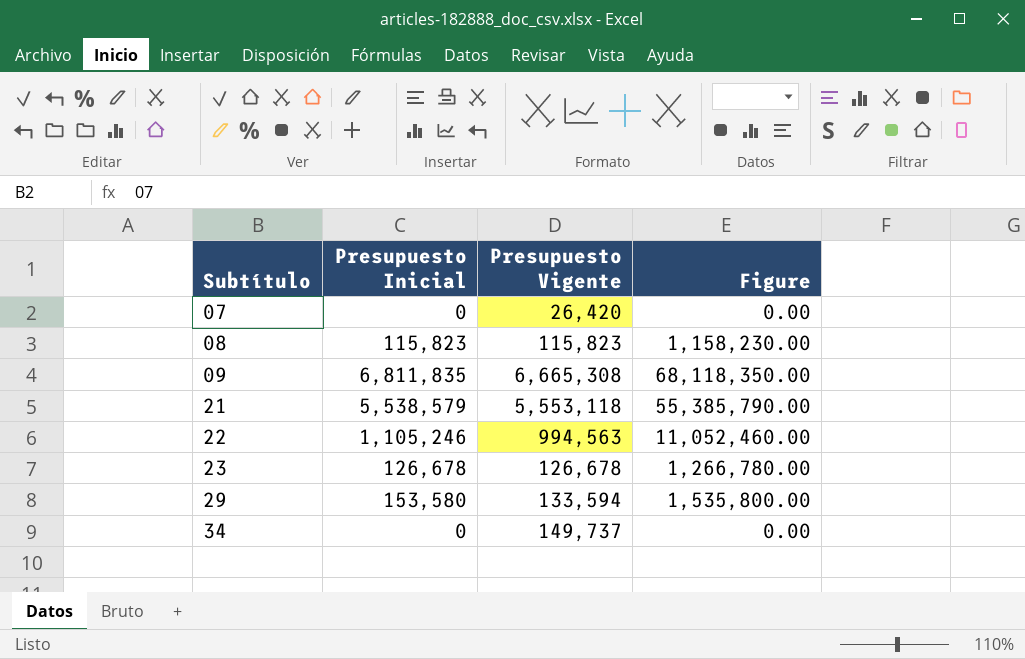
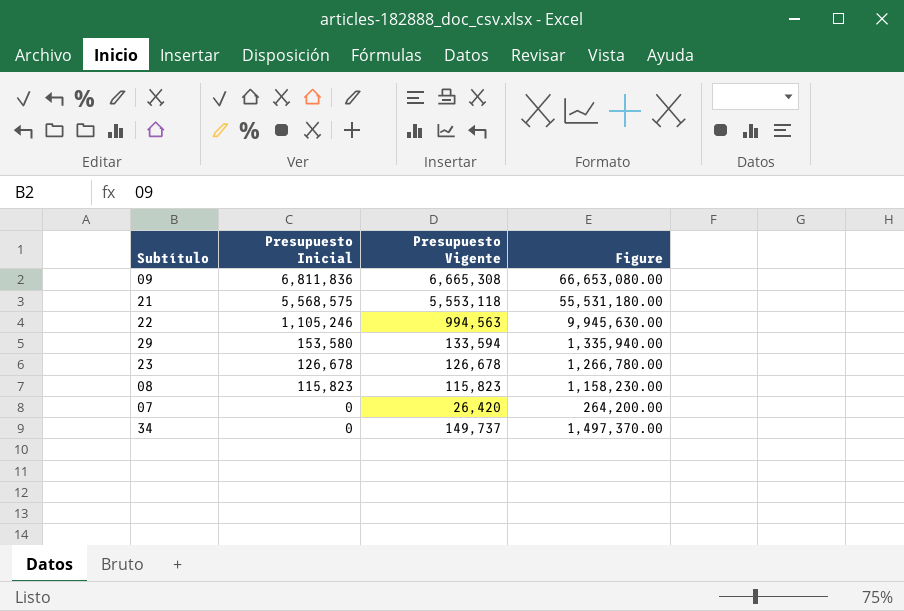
row order: Subtítulo ascending -> Presupuesto Inicial descending
column Figure | formula: [Presupuesto Inicial] * 10 -> [Presupuesto Vigente] * 10
09 | Presupuesto Inicial: 6,811,835 -> 6,811,836
21 | Presupuesto Inicial: 5,538,579 -> 5,568,575

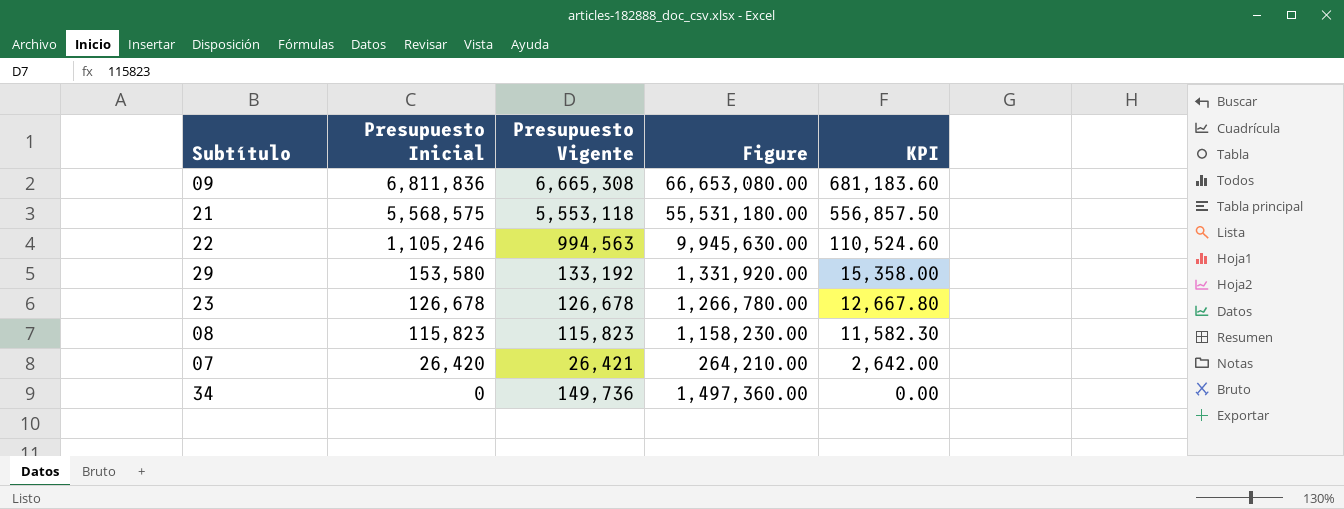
column KPI | formula: none -> [Presupuesto Inicial] * 0.1
29 | Presupuesto Vigente: 133,594 -> 133,192
29 | Figure: 1,335,940.00 -> 1,331,920.00
07 | Presupuesto Inicial: 0 -> 26,420
07 | Presupuesto Vigente: 26,420 -> 26,421
07 | Figure: 264,200.00 -> 264,210.00
34 | Presupuesto Vigente: 149,737 -> 149,736
34 | Figure: 1,497,370.00 -> 1,497,360.00

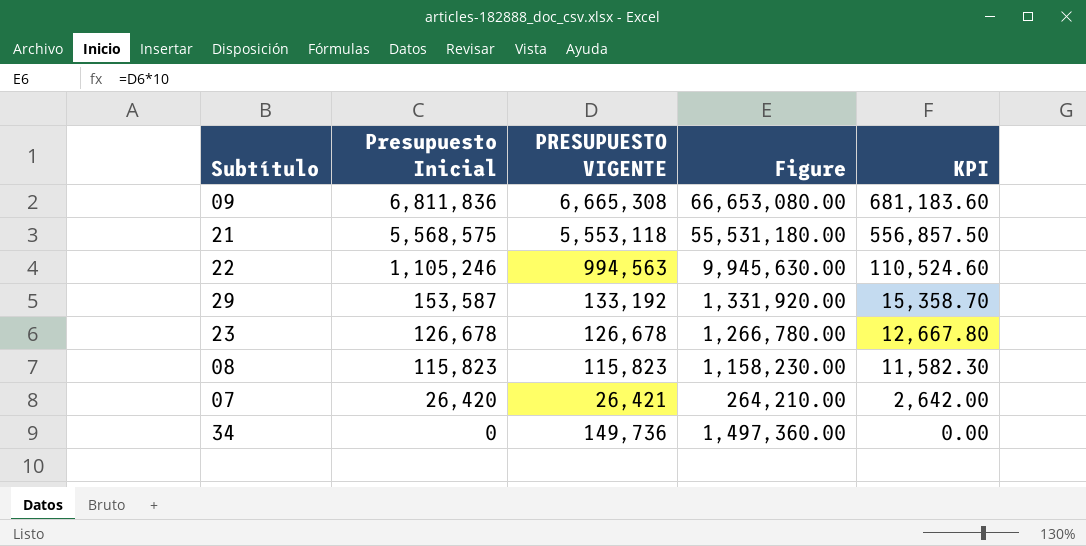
column name: Presupuesto Vigente -> PRESUPUESTO VIGENTE
29 | Presupuesto Inicial: 153,580 -> 153,587
29 | KPI: 15,358.00 -> 15,358.70

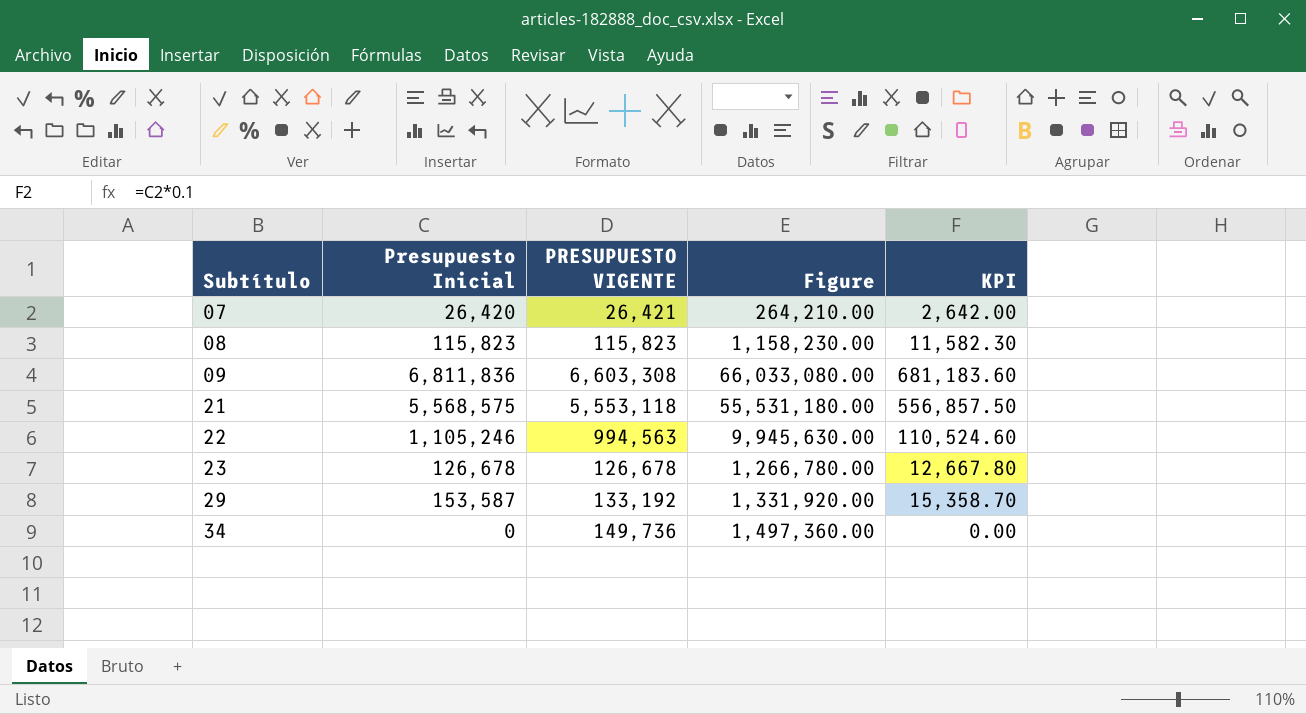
row order: Presupuesto Inicial descending -> Subtítulo ascending
09 | PRESUPUESTO VIGENTE: 6,665,308 -> 6,603,308
09 | Figure: 66,653,080.00 -> 66,033,080.00

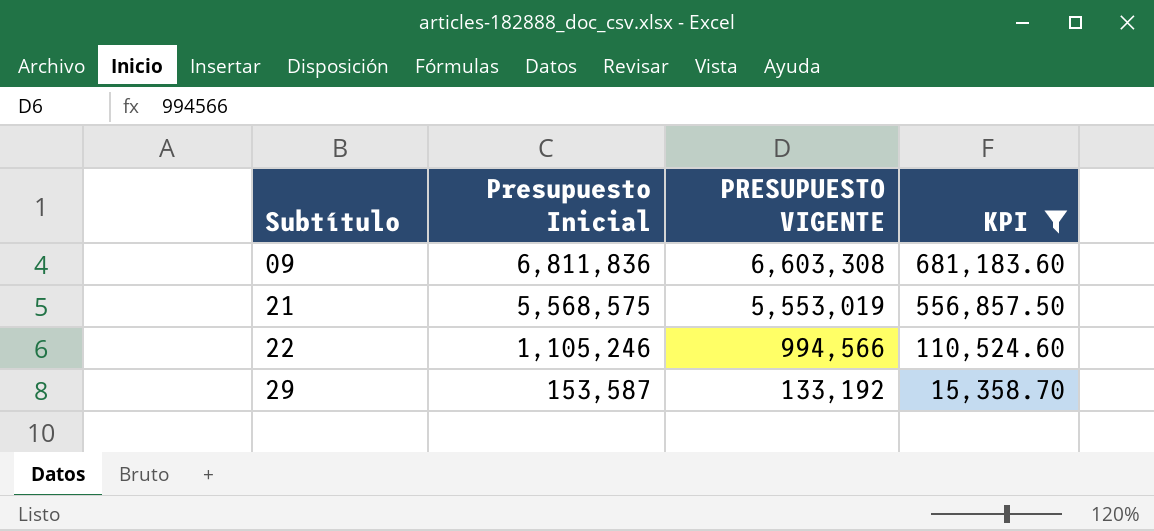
filter: none -> KPI >= 15,358.70
column Figure | formula: [PRESUPUESTO VIGENTE] * 10 -> none
21 | PRESUPUESTO VIGENTE: 5,553,118 -> 5,553,019
22 | PRESUPUESTO VIGENTE: 994,563 -> 994,566

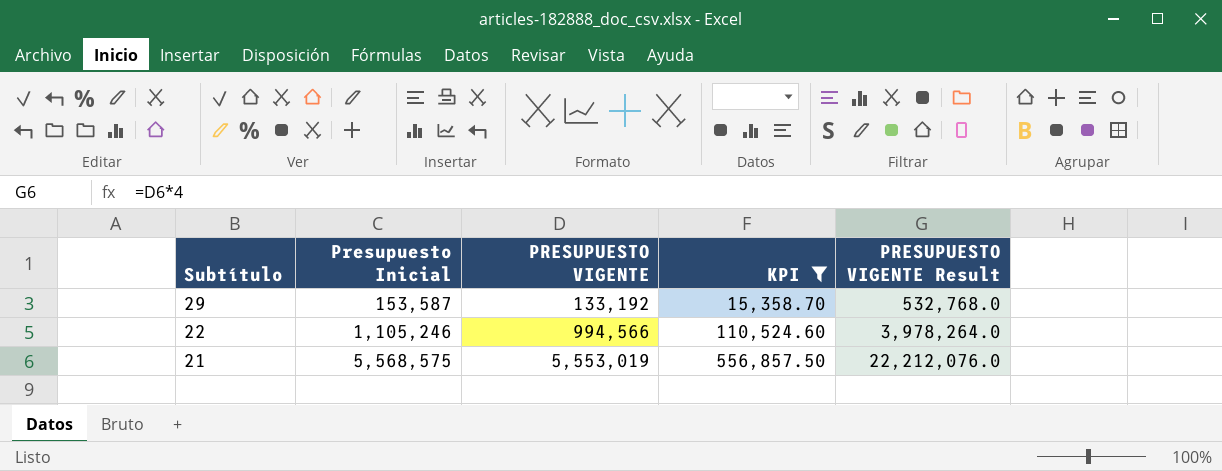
row order: Subtítulo ascending -> Subtítulo descending
column PRESUPUESTO VIGENTE Result | formula: none -> [PRESUPUESTO VIGENTE] * 4
row 09: 6,811,836 | 6,603,308 | 681,183.60 -> none

